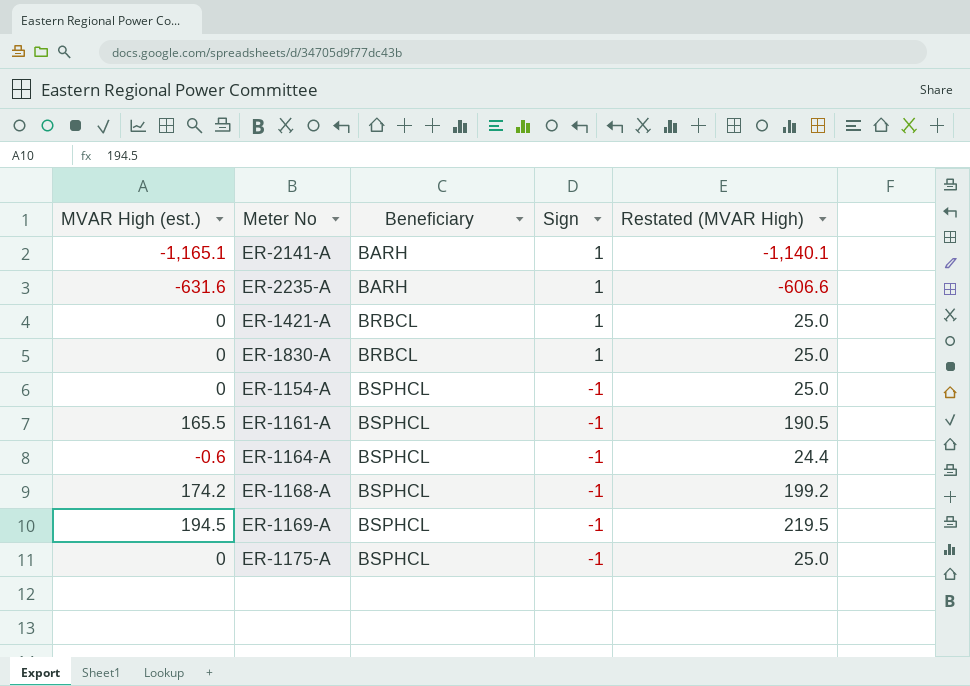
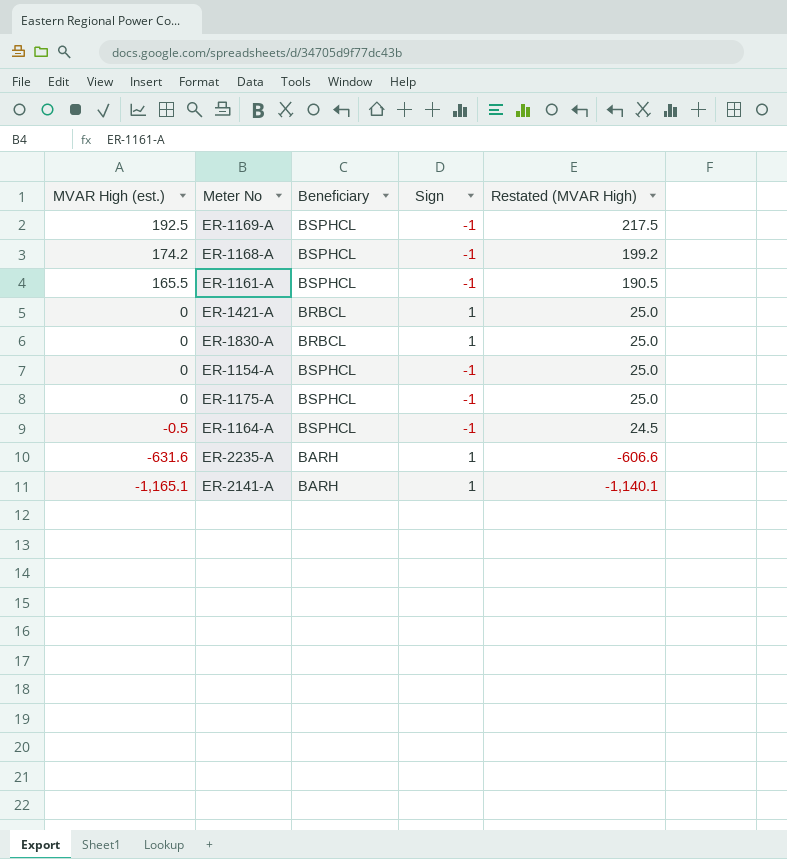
row order: Beneficiary ascending -> MVAR High (est.) descending
ER-1169-A | MVAR High (est.): 194.5 -> 192.5
ER-1169-A | Restated (MVAR High): 219.5 -> 217.5
ER-1164-A | MVAR High (est.): -0.6 -> -0.5
ER-1164-A | Restated (MVAR High): 24.4 -> 24.5

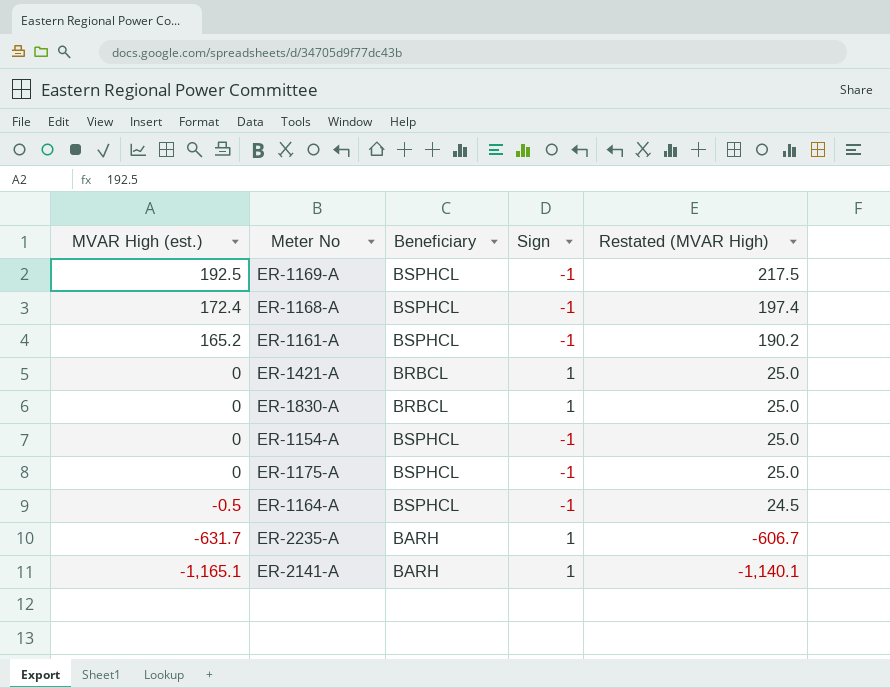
ER-1168-A | MVAR High (est.): 174.2 -> 172.4
ER-1168-A | Restated (MVAR High): 199.2 -> 197.4
ER-1161-A | MVAR High (est.): 165.5 -> 165.2
ER-1161-A | Restated (MVAR High): 190.5 -> 190.2
ER-2235-A | MVAR High (est.): -631.6 -> -631.7
ER-2235-A | Restated (MVAR High): -606.6 -> -606.7

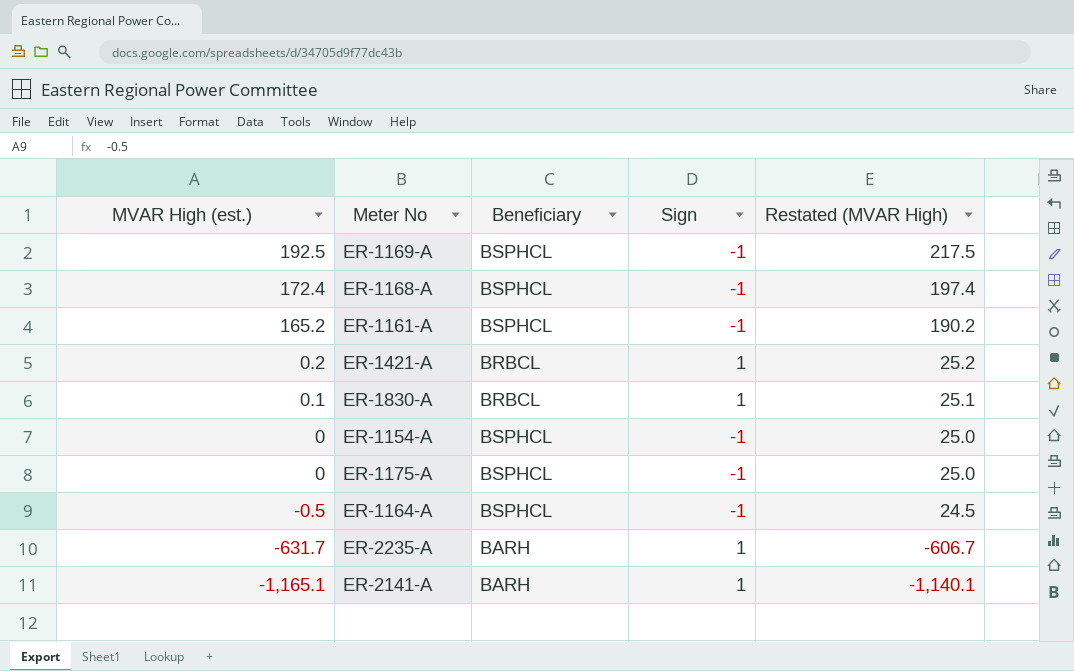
ER-1421-A | MVAR High (est.): 0 -> 0.2
ER-1421-A | Restated (MVAR High): 25.0 -> 25.2
ER-1830-A | MVAR High (est.): 0 -> 0.1
ER-1830-A | Restated (MVAR High): 25.0 -> 25.1

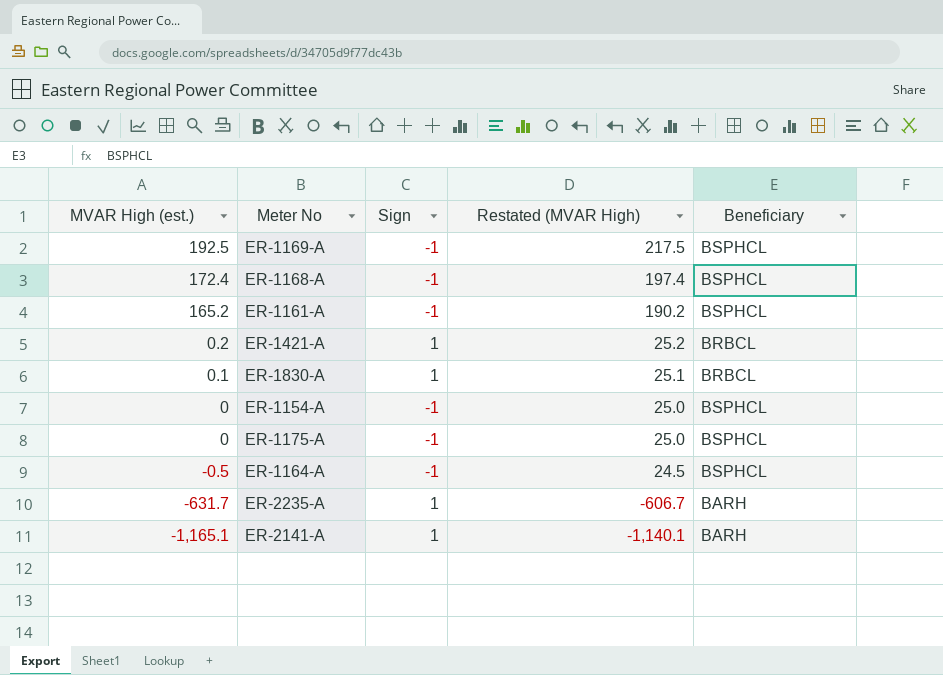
column Beneficiary | position: 3 -> 5

